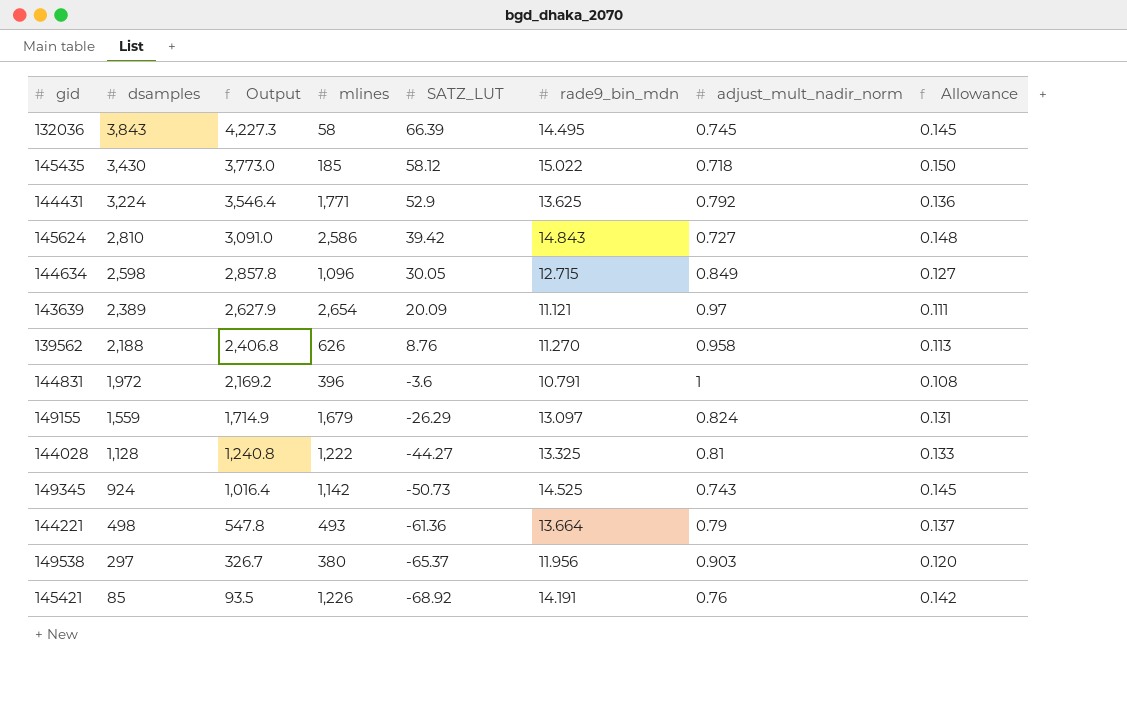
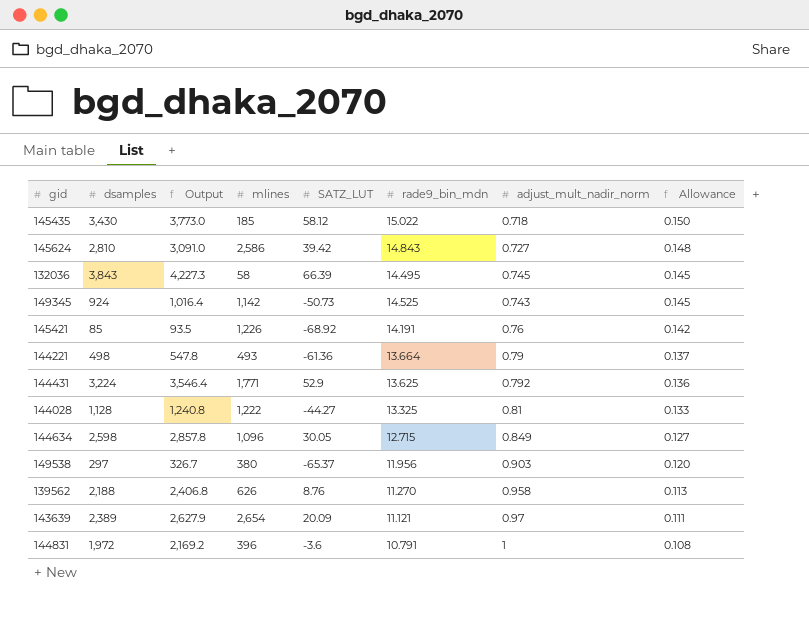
row order: dsamples descending -> Allowance descending
row 149155: 1,559 | 1,714.9 | 1,679 | -26.29 | 13.097 | 0.824 | 0.131 -> none

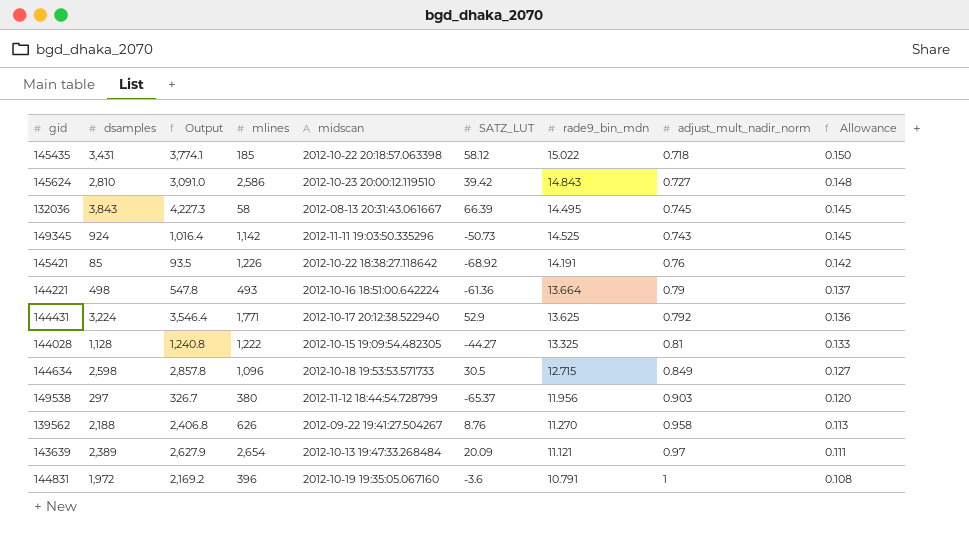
column midscan | position: none -> 5
145435 | dsamples: 3,430 -> 3,431
145435 | Output: 3,773.0 -> 3,774.1
144634 | SATZ_LUT: 30.05 -> 30.5

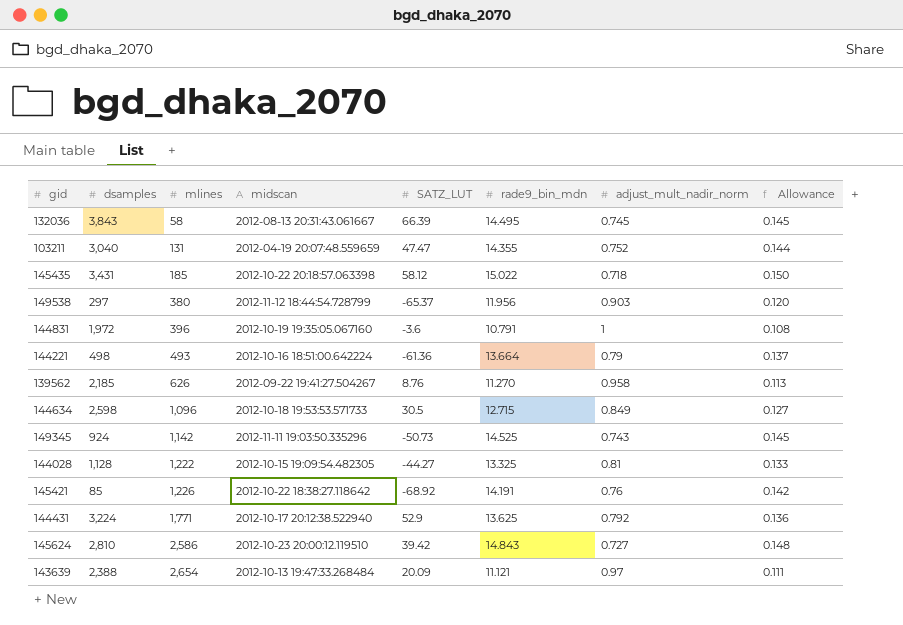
row order: Allowance descending -> mlines ascending
column Output | formula: [dsamples] * 1.1 -> none
row 103211: none -> 3,040 | 131 | 2012-04-19 20:07:48.559659 | 47.47 | 14.355 | 0.752 | 0.144
139562 | dsamples: 2,188 -> 2,185
143639 | dsamples: 2,389 -> 2,388

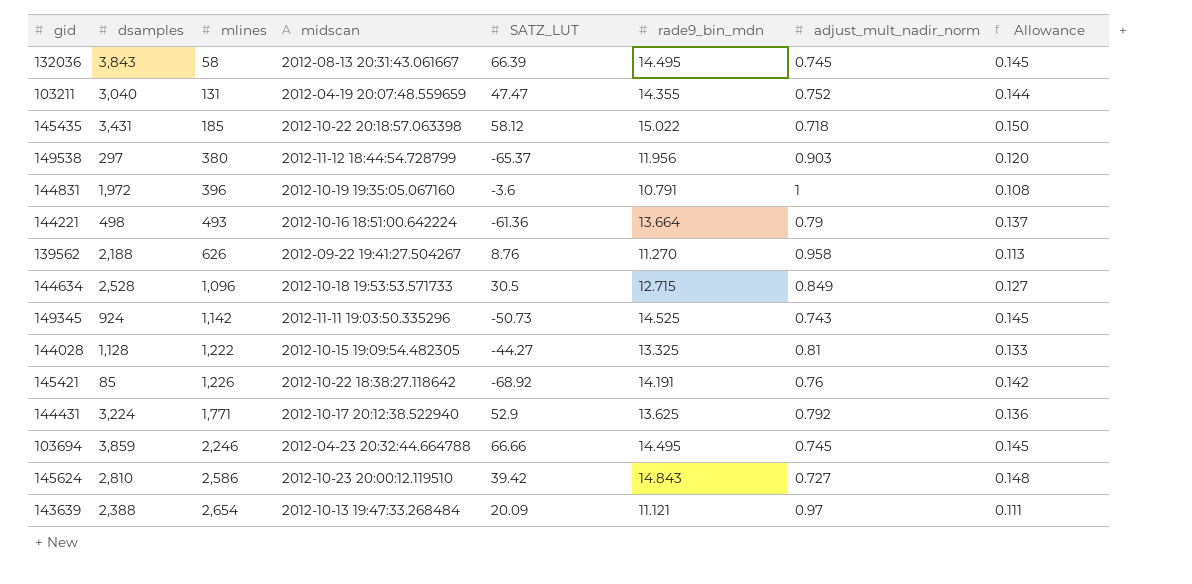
139562 | dsamples: 2,185 -> 2,188
144634 | dsamples: 2,598 -> 2,528
row 103694: none -> 3,859 | 2,246 | 2012-04-23 20:32:44.664788 | 66.66 | 14.495 | 0.745 | 0.145

